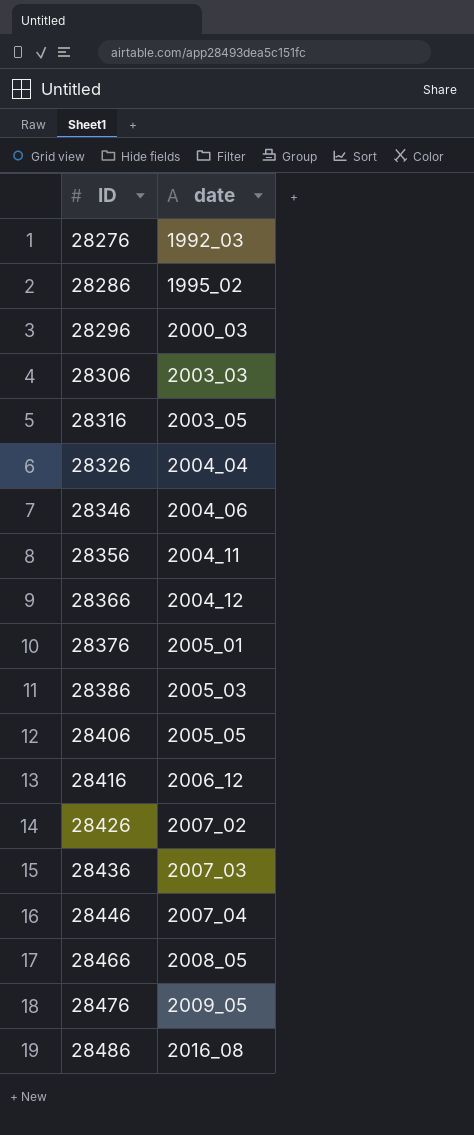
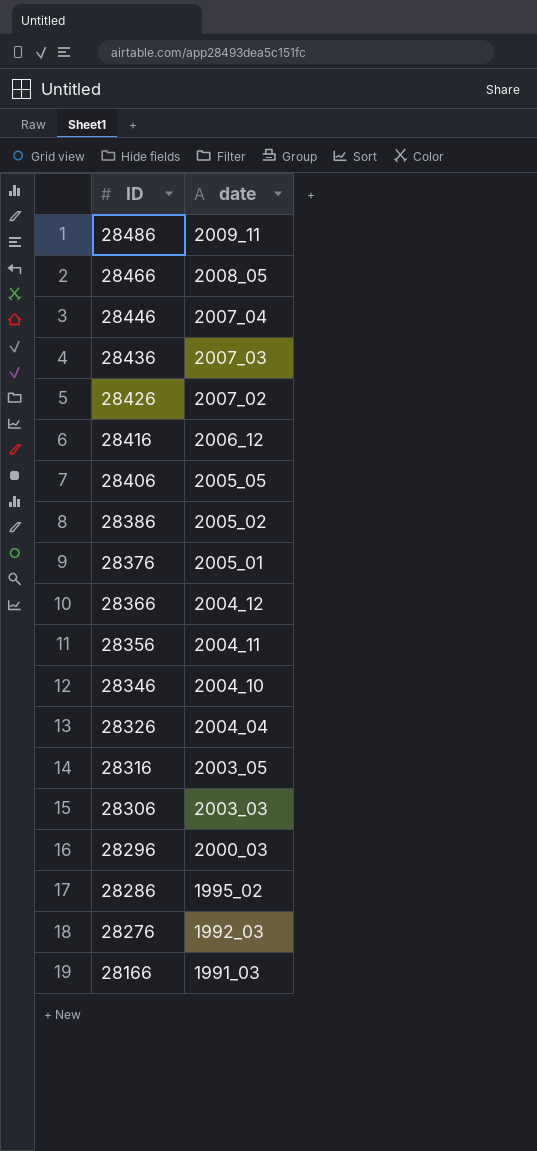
row order: ID ascending -> ID descending
row 28476: 2009_05 -> none
28486 | date: 2016_08 -> 2009_11
28386 | date: 2005_03 -> 2005_02
28346 | date: 2004_06 -> 2004_10
row 28166: none -> 1991_03

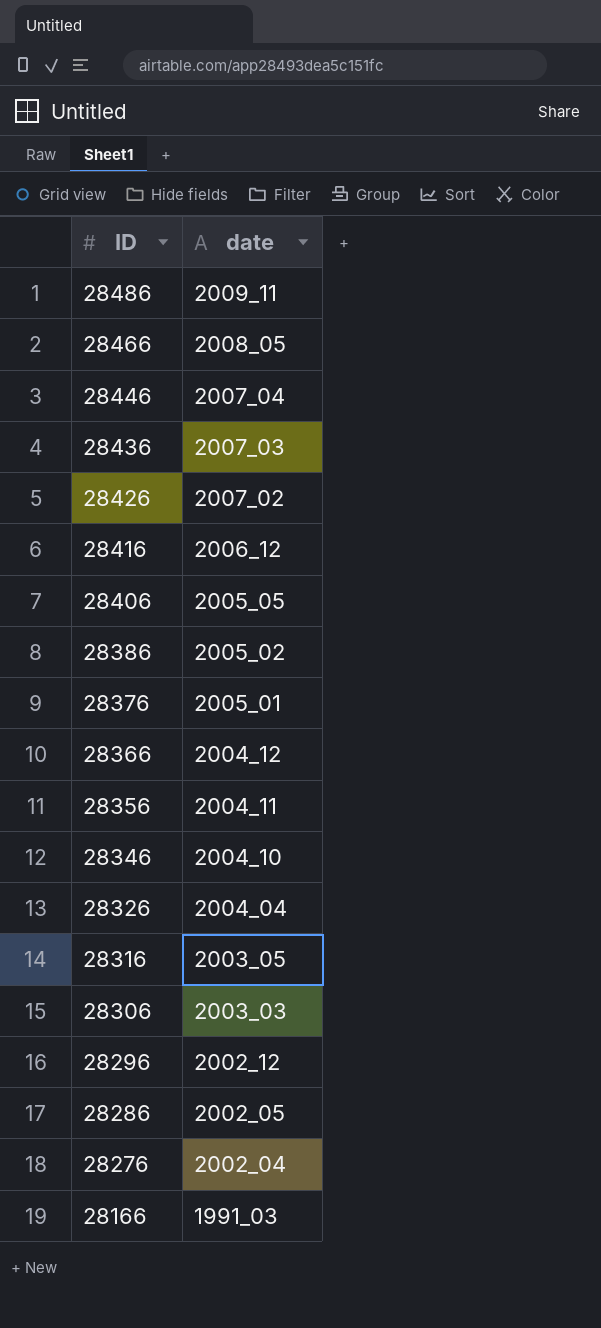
28296 | date: 2000_03 -> 2002_12
28286 | date: 1995_02 -> 2002_05
28276 | date: 1992_03 -> 2002_04

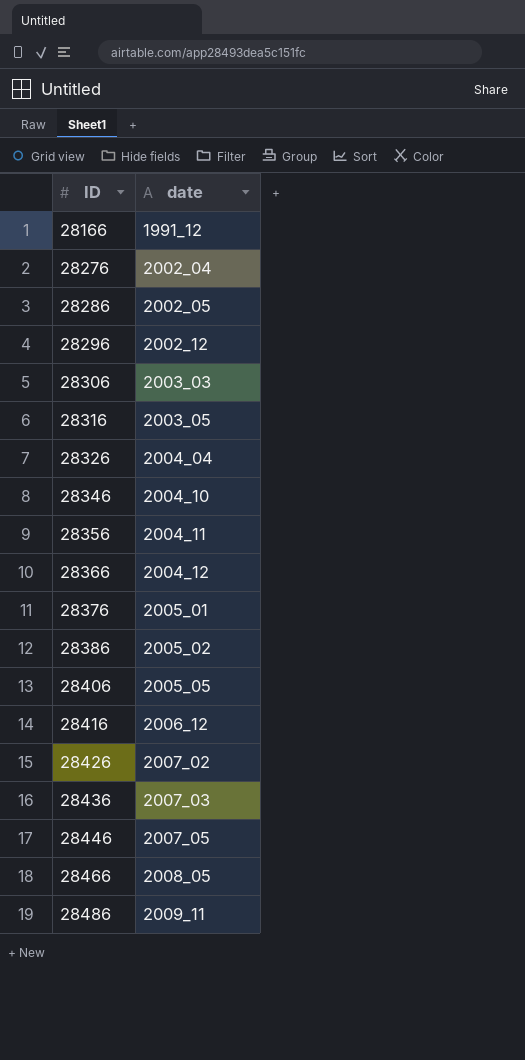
row order: ID descending -> ID ascending
28166 | date: 1991_03 -> 1991_12
28446 | date: 2007_04 -> 2007_05

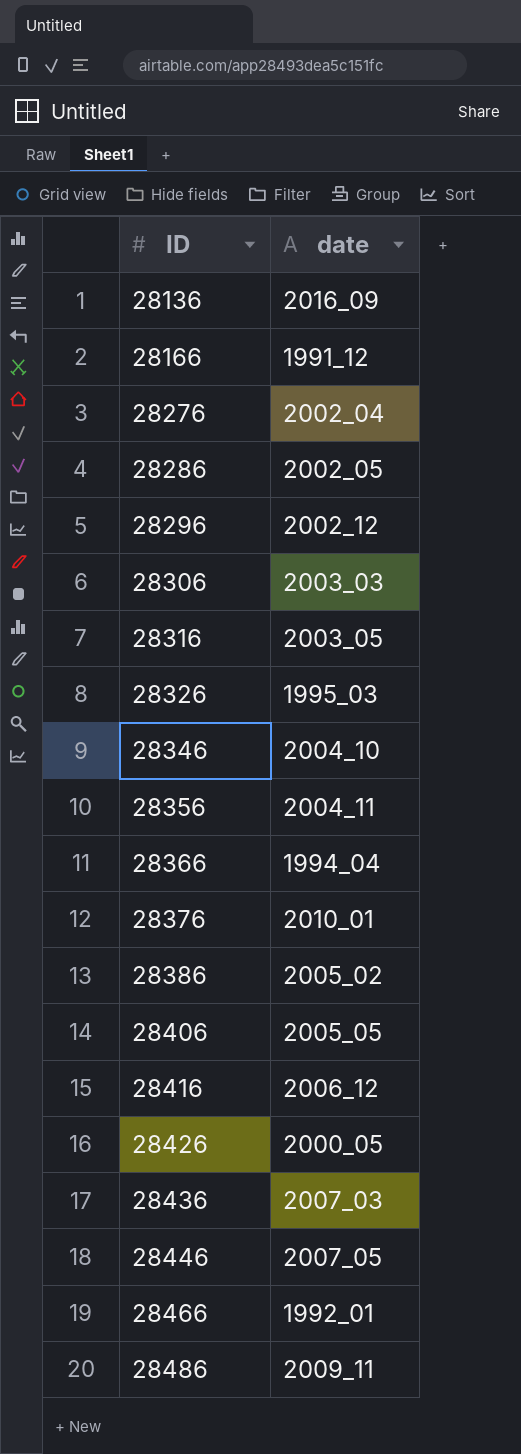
row 28136: none -> 2016_09
28326 | date: 2004_04 -> 1995_03
28366 | date: 2004_12 -> 1994_04
28376 | date: 2005_01 -> 2010_01
28426 | date: 2007_02 -> 2000_05
28466 | date: 2008_05 -> 1992_01

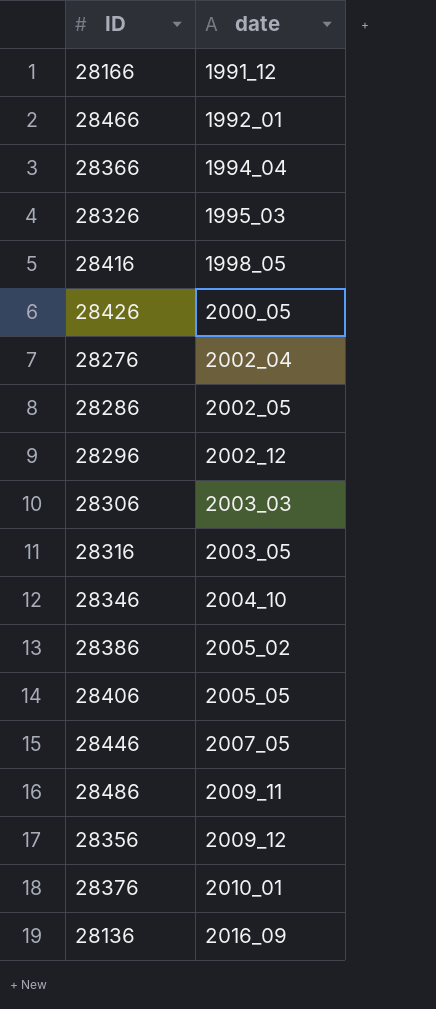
row order: ID ascending -> date ascending
row 28436: 2007_03 -> none
28416 | date: 2006_12 -> 1998_05
28356 | date: 2004_11 -> 2009_12

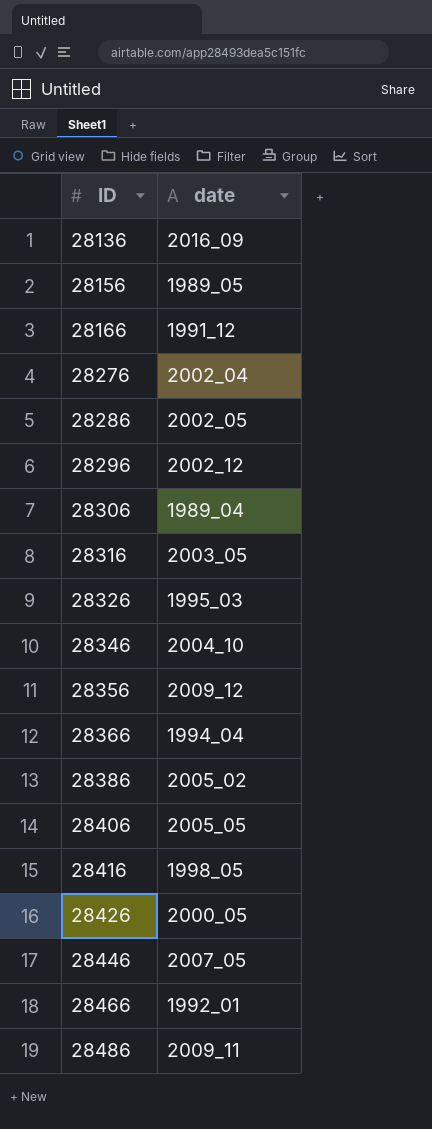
row order: date ascending -> ID ascending
row 28376: 2010_01 -> none
row 28156: none -> 1989_05
28306 | date: 2003_03 -> 1989_04

